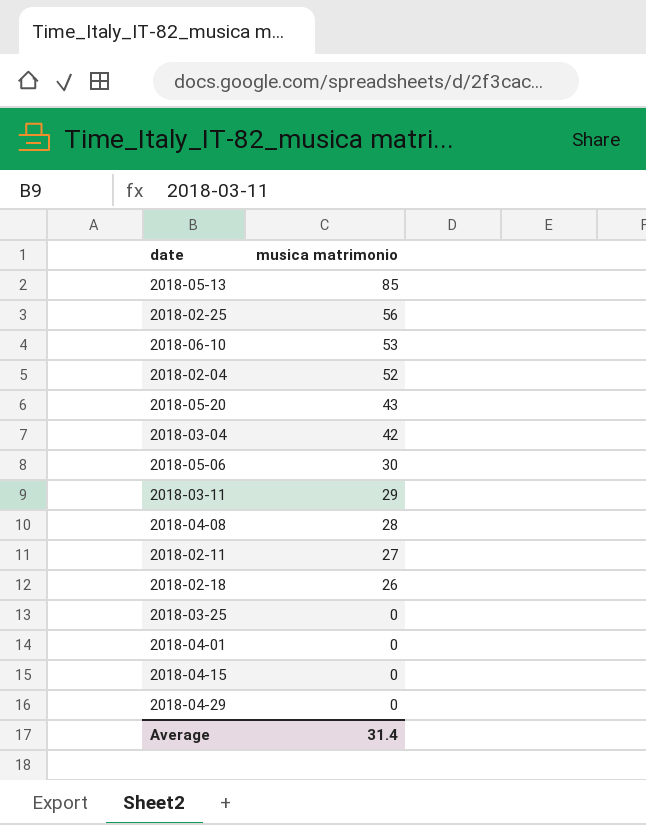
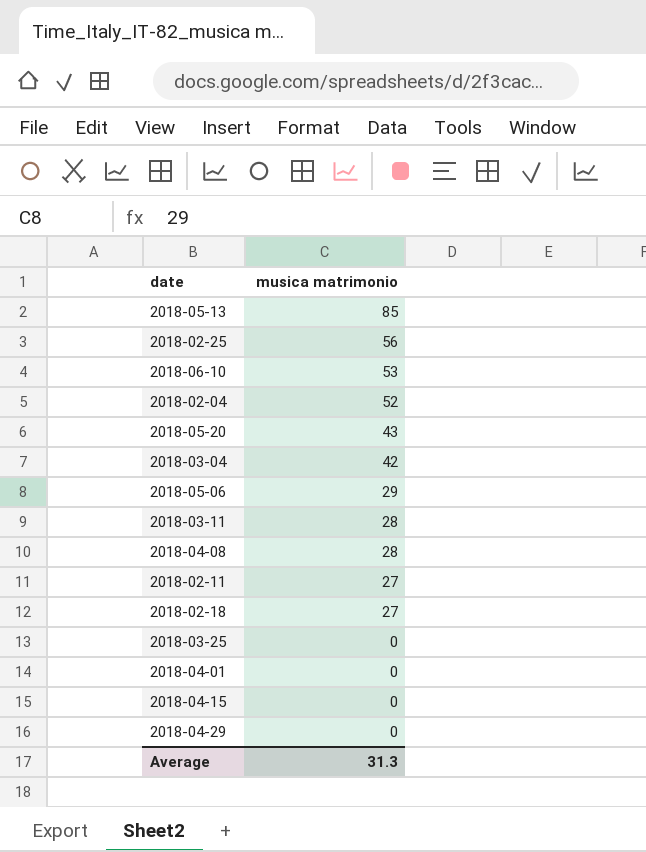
2018-05-06 | musica matrimonio: 30 -> 29
2018-03-11 | musica matrimonio: 29 -> 28
2018-02-18 | musica matrimonio: 26 -> 27
Average | musica matrimonio: 31.4 -> 31.3

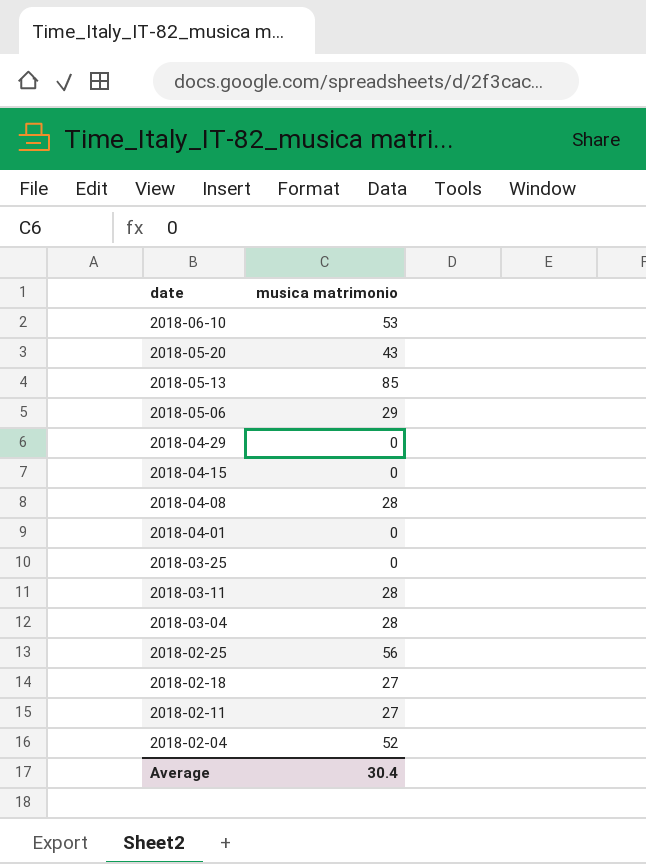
row order: musica matrimonio descending -> date descending
2018-03-04 | musica matrimonio: 42 -> 28
Average | musica matrimonio: 31.3 -> 30.4

